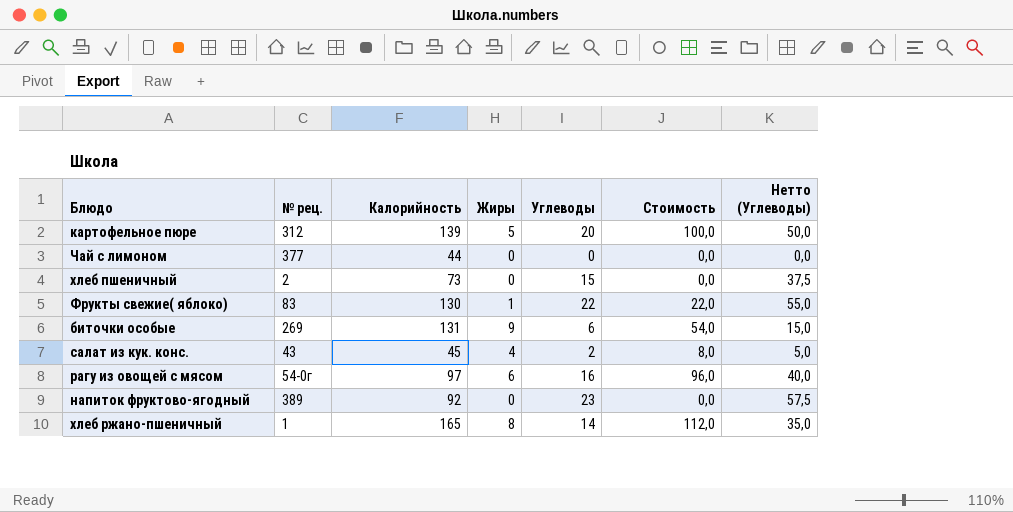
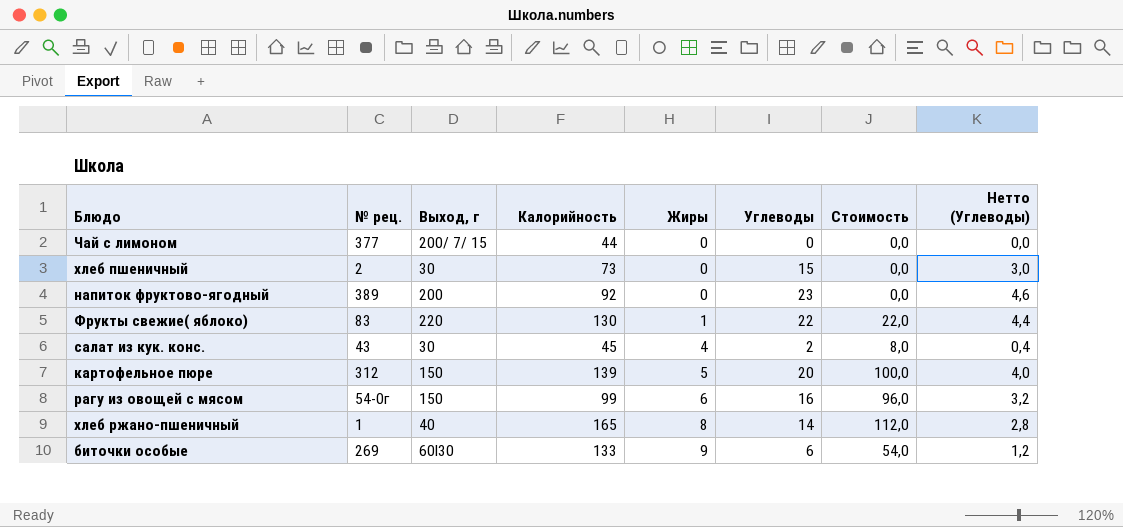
row order: none -> Жиры ascending
column Выход, г | position: none -> 3
column Нетто (Углеводы) | formula: [Углеводы] * 2,5 -> [Углеводы] * 0,2
рагу из овощей с мясом | Калорийность: 97 -> 99
биточки особые | Калорийность: 131 -> 133

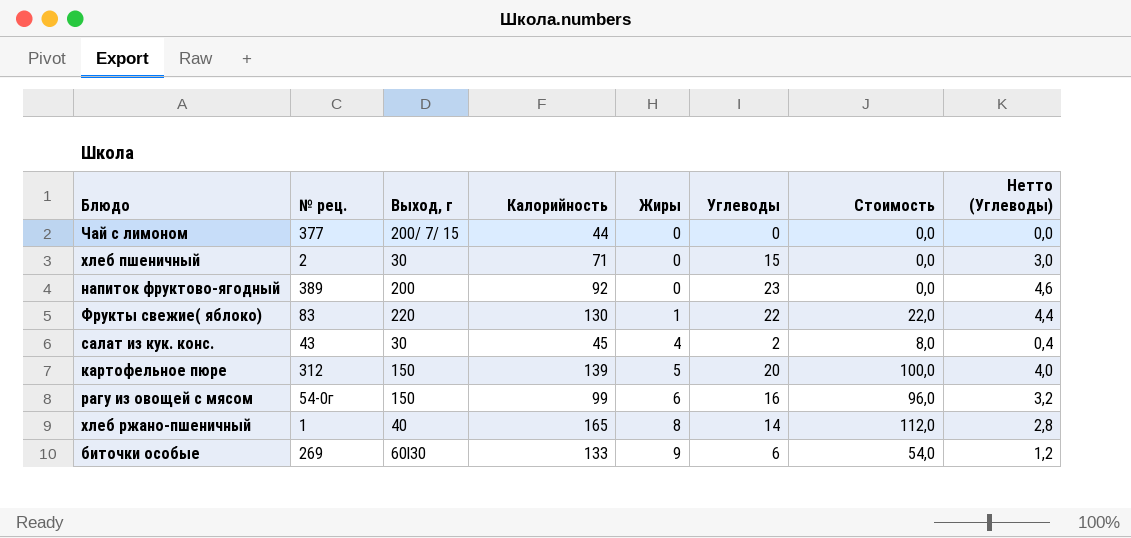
хлеб пшеничный | Калорийность: 73 -> 71

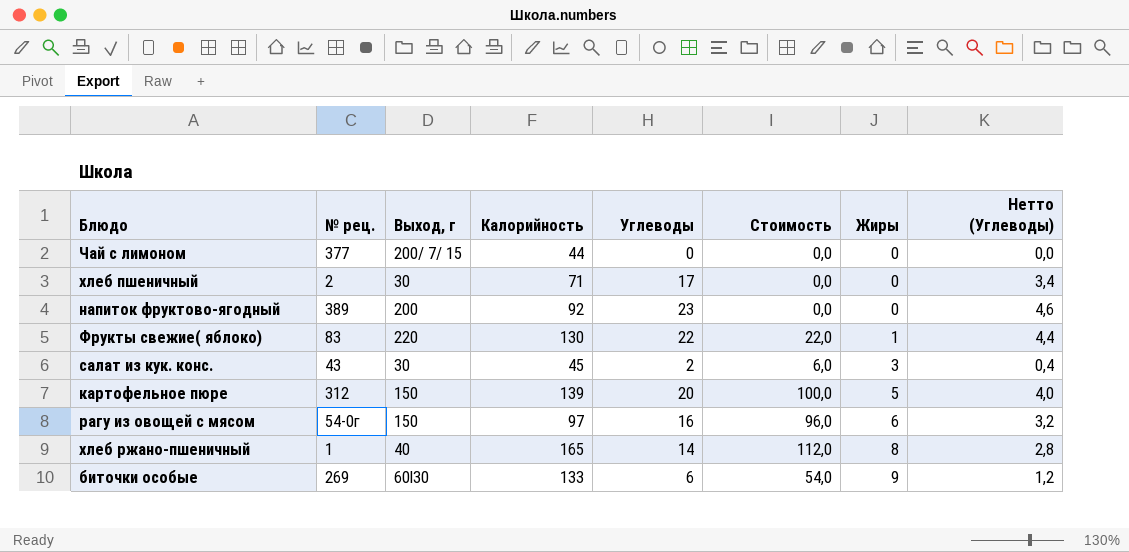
column Жиры | position: 5 -> 7
хлеб пшеничный | Углеводы: 15 -> 17
хлеб пшеничный | Нетто (Углеводы): 3,0 -> 3,4
салат из кук. конс. | Стоимость: 8,0 -> 6,0
салат из кук. конс. | Жиры: 4 -> 3
рагу из овощей с мясом | Калорийность: 99 -> 97

